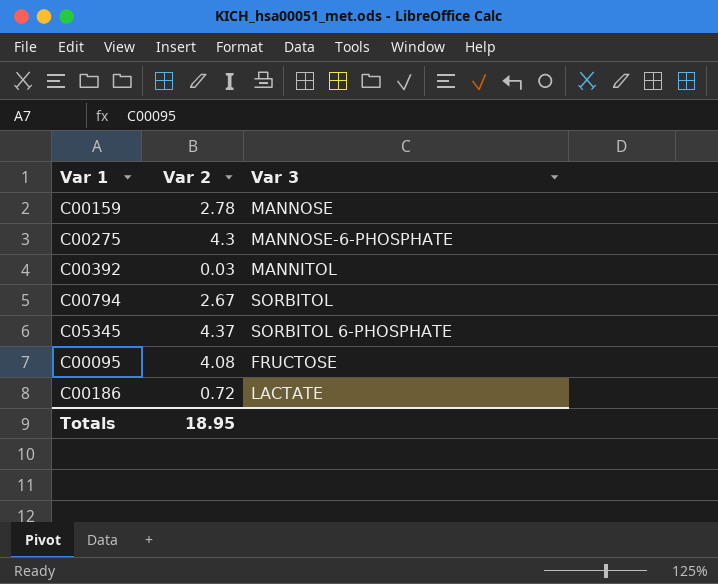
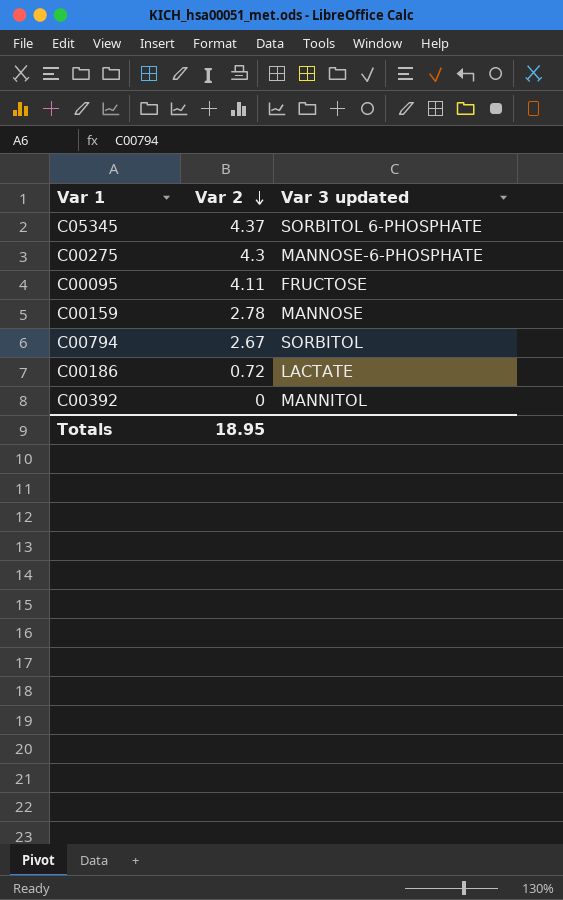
row order: none -> Var 2 descending
column name: Var 3 -> Var 3 updated
C00095 | Var 2: 4.08 -> 4.11
C00392 | Var 2: 0.03 -> 0

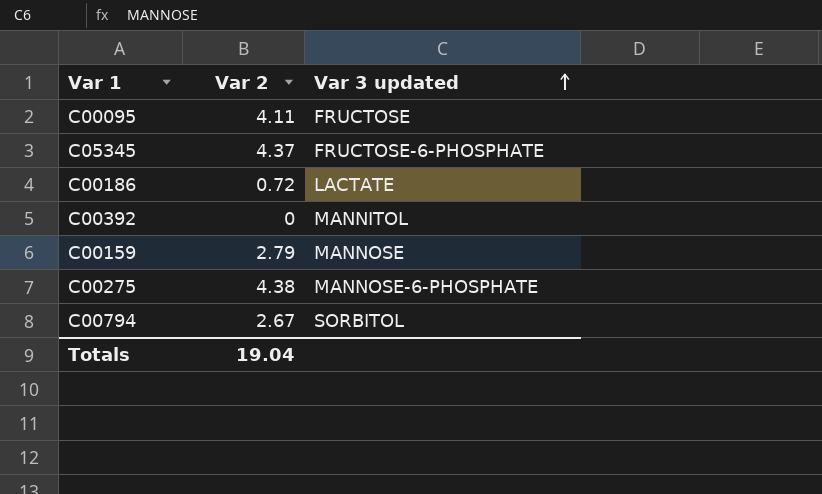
row order: Var 2 descending -> Var 3 updated ascending
C05345 | Var 3 updated: SORBITOL 6-PHOSPHATE -> FRUCTOSE-6-PHOSPHATE
C00159 | Var 2: 2.78 -> 2.79
C00275 | Var 2: 4.3 -> 4.38
Totals | Var 2: 18.95 -> 19.04

